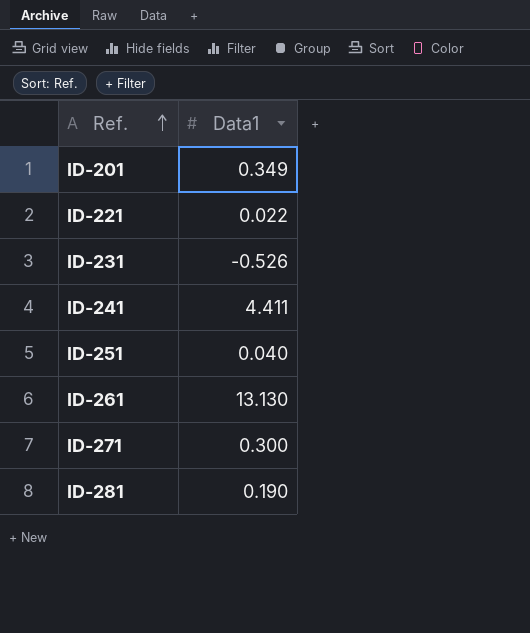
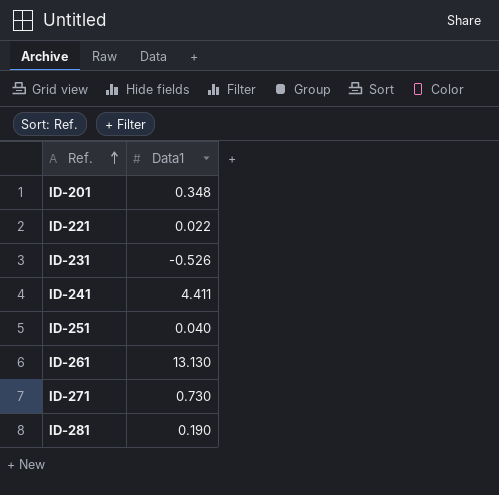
ID-201 | Data1: 0.349 -> 0.348
ID-271 | Data1: 0.300 -> 0.730

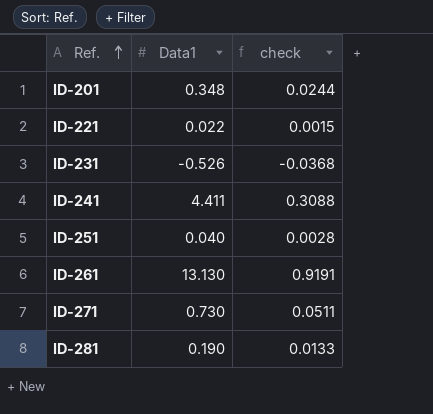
column check | formula: none -> [Data1] * 0.07

